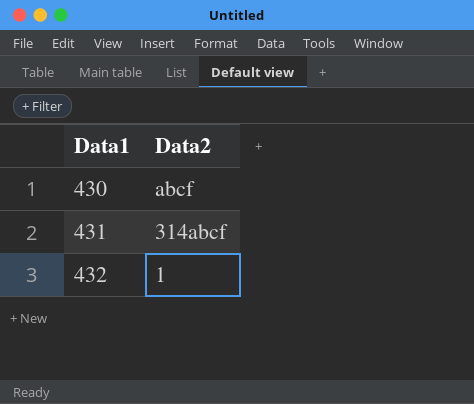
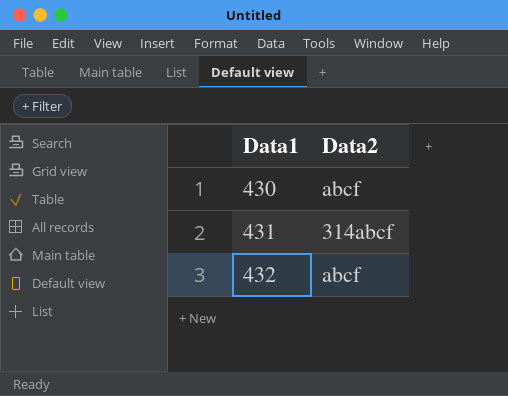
432 | Data2: 1 -> abcf

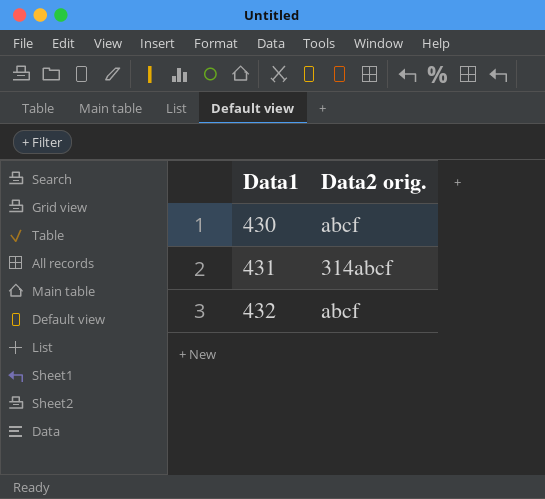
column name: Data2 -> Data2 orig.

